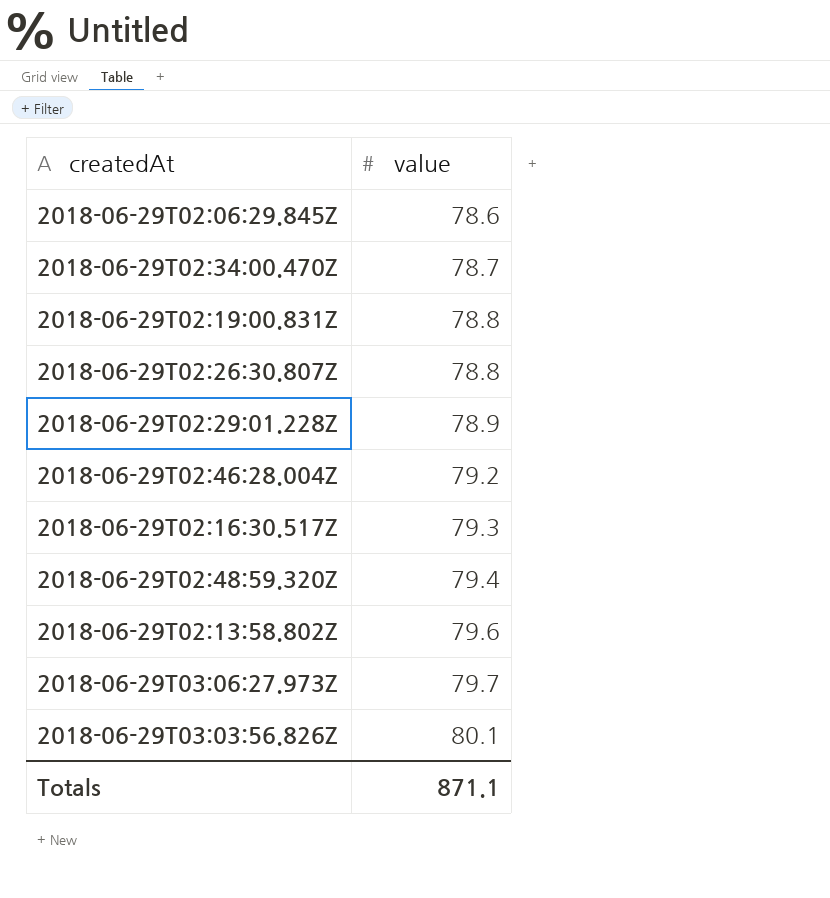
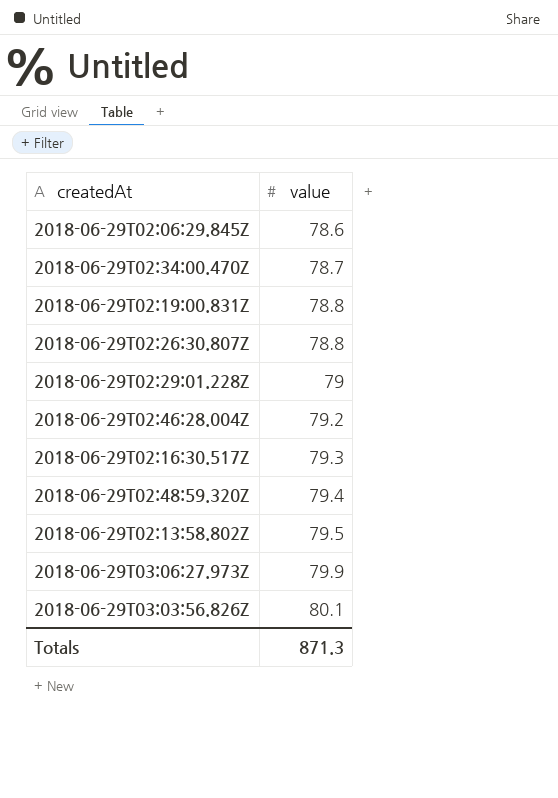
2018-06-29T02:29:01.228Z | value: 78.9 -> 79
2018-06-29T02:13:58.802Z | value: 79.6 -> 79.5
2018-06-29T03:06:27.973Z | value: 79.7 -> 79.9
Totals | value: 871.1 -> 871.3

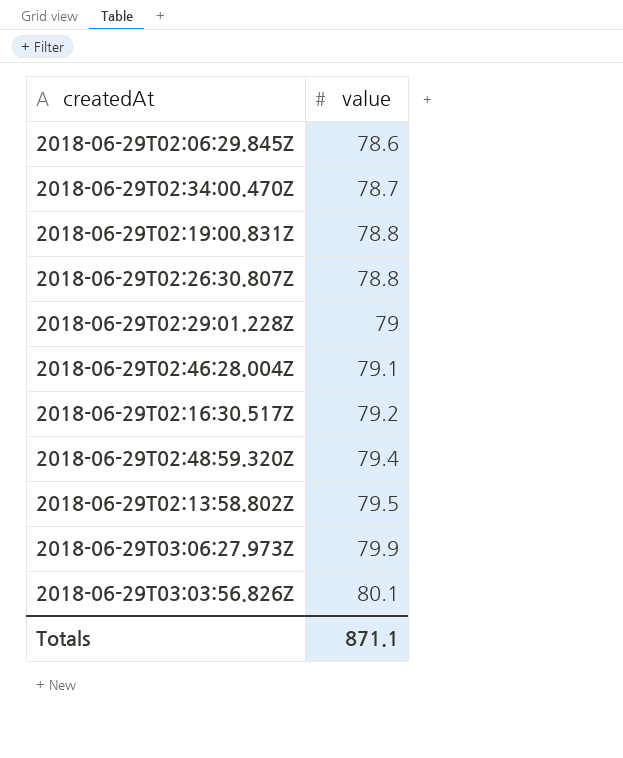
2018-06-29T02:46:28.004Z | value: 79.2 -> 79.1
2018-06-29T02:16:30.517Z | value: 79.3 -> 79.2
Totals | value: 871.3 -> 871.1

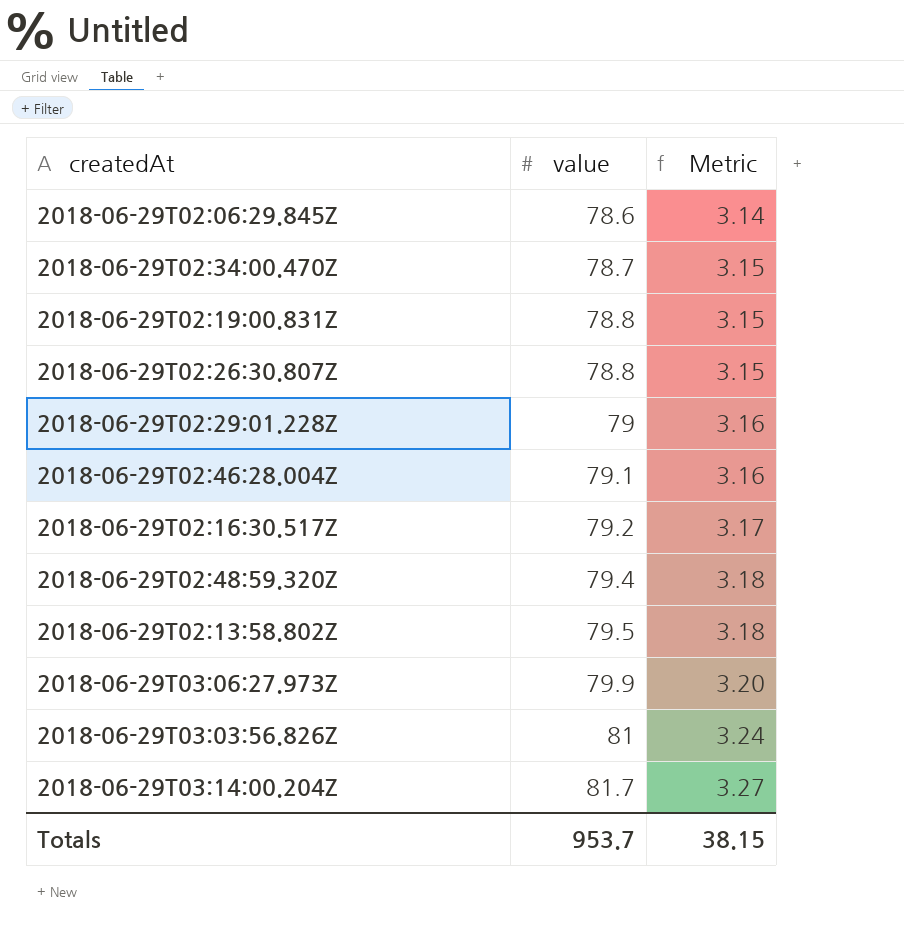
column Metric | formula: none -> [value] * 0.04
2018-06-29T03:03:56.826Z | value: 80.1 -> 81
row 2018-06-29T03:14:00.204Z: none -> 81.7 | 3.27
Totals | value: 871.1 -> 953.7

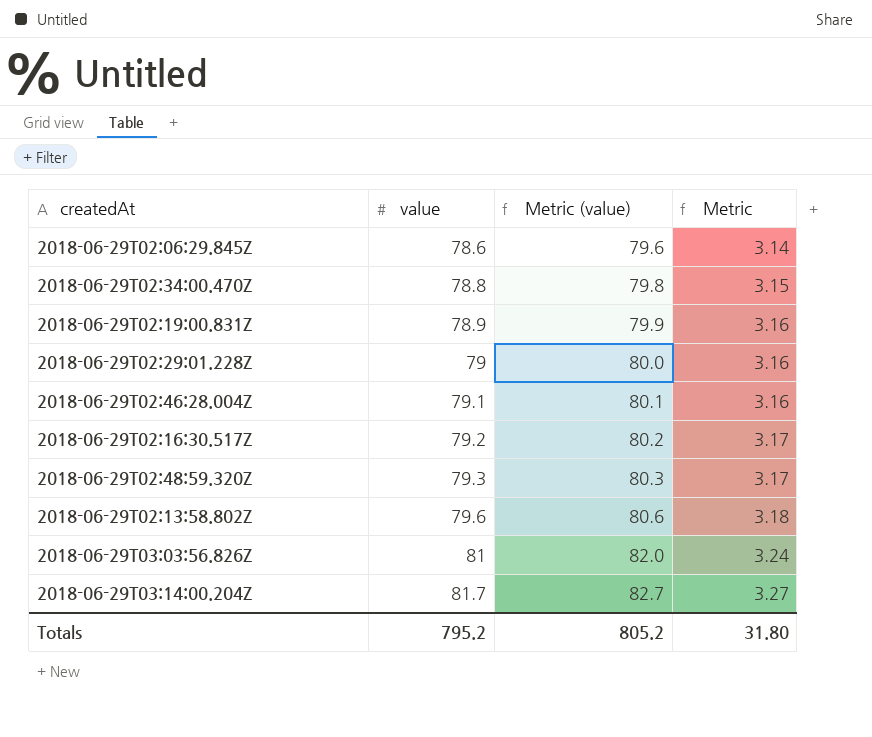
column Metric (value) | formula: none -> [value] + 1
row 2018-06-29T02:26:30.807Z: 78.8 | 3.15 -> none
row 2018-06-29T03:06:27.973Z: 79.9 | 3.20 -> none
2018-06-29T02:34:00.470Z | value: 78.7 -> 78.8
2018-06-29T02:19:00.831Z | value: 78.8 -> 78.9
2018-06-29T02:19:00.831Z | Metric: 3.15 -> 3.16
2018-06-29T02:48:59.320Z | value: 79.4 -> 79.3
2018-06-29T02:48:59.320Z | Metric: 3.18 -> 3.17
2018-06-29T02:13:58.802Z | value: 79.5 -> 79.6
Totals | value: 953.7 -> 795.2
Totals | Metric: 38.15 -> 31.80

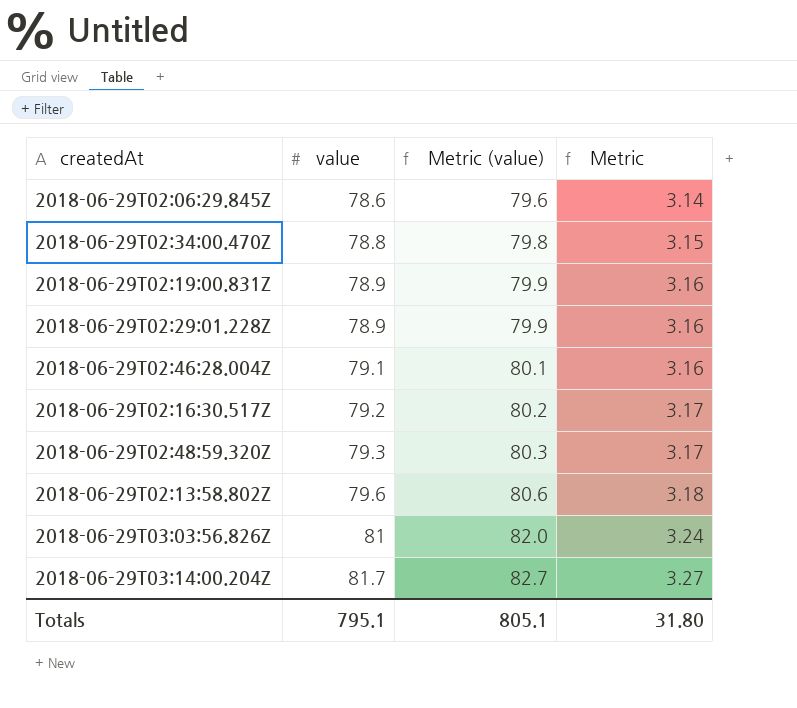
2018-06-29T02:29:01.228Z | value: 79 -> 78.9
2018-06-29T02:29:01.228Z | Metric (value): 80.0 -> 79.9
Totals | value: 795.2 -> 795.1
Totals | Metric (value): 805.2 -> 805.1

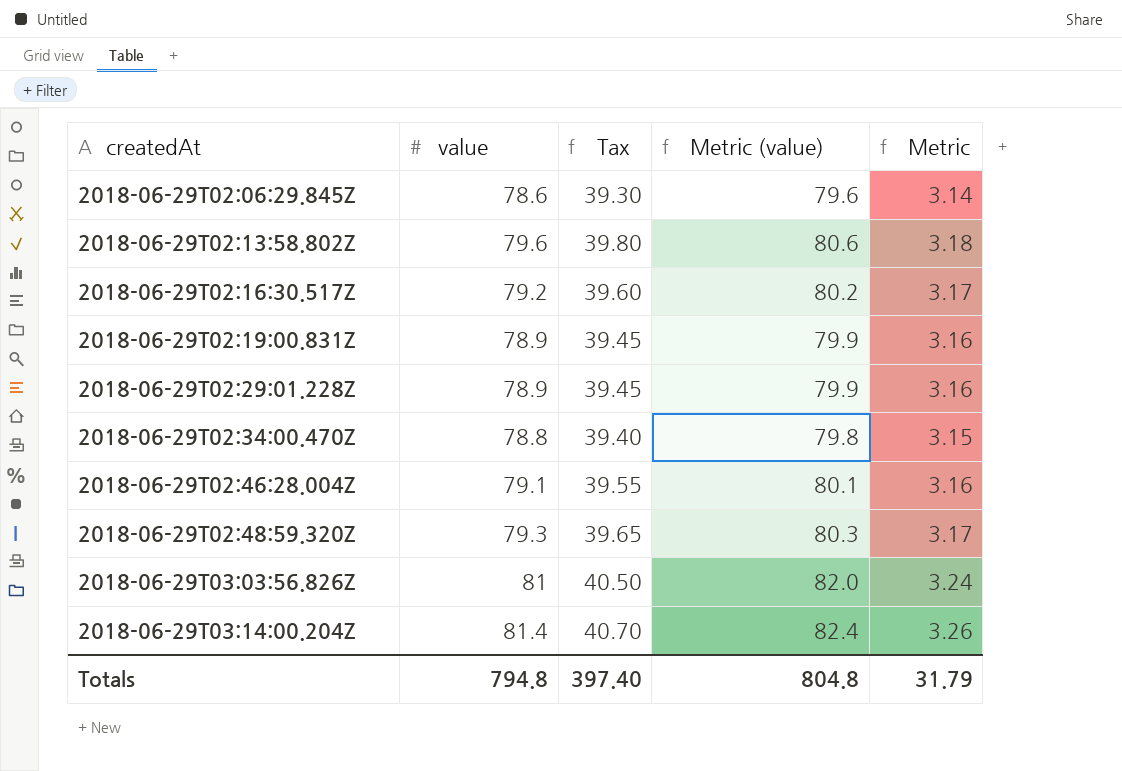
row order: value ascending -> createdAt ascending
column Tax | formula: none -> [value] * 0.5
2018-06-29T03:14:00.204Z | value: 81.7 -> 81.4
2018-06-29T03:14:00.204Z | Metric (value): 82.7 -> 82.4
2018-06-29T03:14:00.204Z | Metric: 3.27 -> 3.26
Totals | value: 795.1 -> 794.8
Totals | Metric (value): 805.1 -> 804.8
Totals | Metric: 31.80 -> 31.79

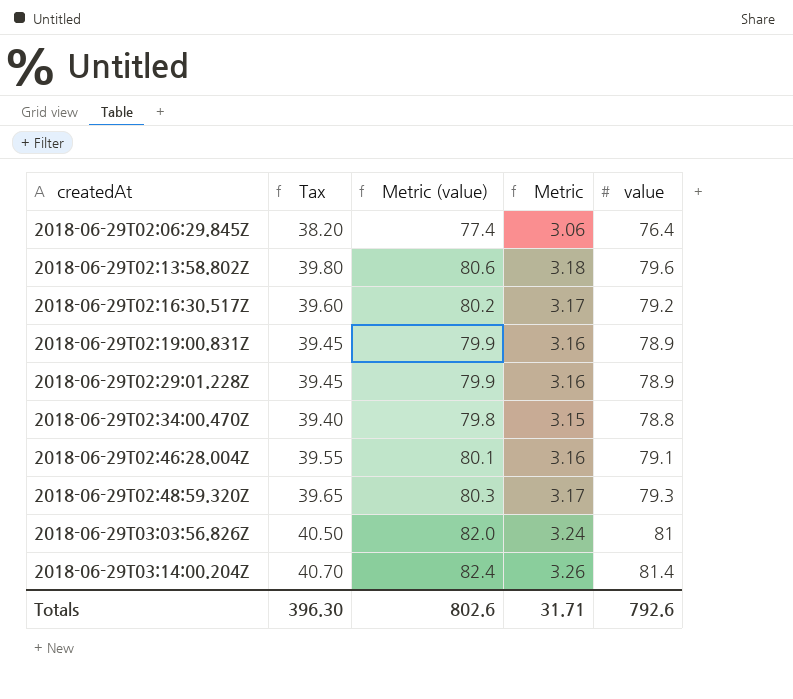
column value | position: 2 -> 5
2018-06-29T02:06:29.845Z | Tax: 39.30 -> 38.20
2018-06-29T02:06:29.845Z | Metric (value): 79.6 -> 77.4
2018-06-29T02:06:29.845Z | Metric: 3.14 -> 3.06
2018-06-29T02:06:29.845Z | value: 78.6 -> 76.4
Totals | Tax: 397.40 -> 396.30
Totals | Metric (value): 804.8 -> 802.6
Totals | Metric: 31.79 -> 31.71
Totals | value: 794.8 -> 792.6

